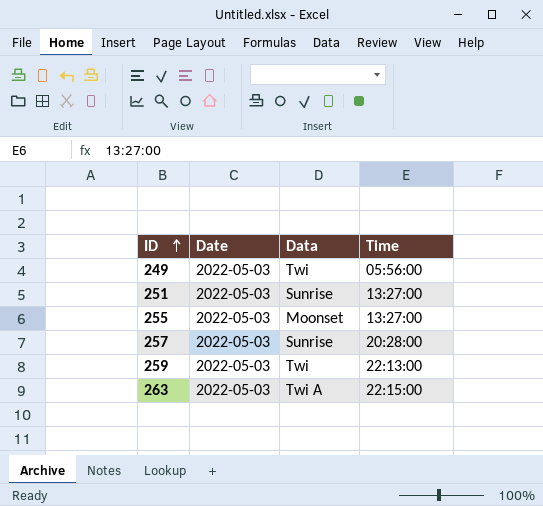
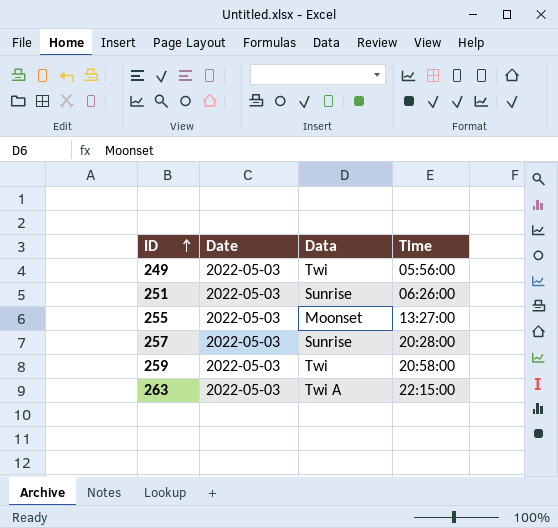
251 | Time: 13:27:00 -> 06:26:00
259 | Time: 22:13:00 -> 20:58:00

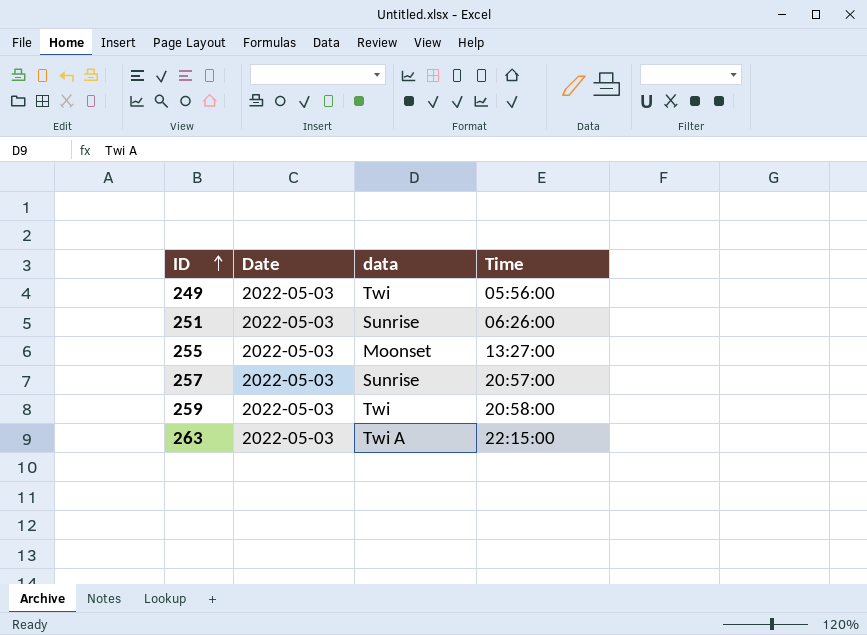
column name: Data -> data
257 | Time: 20:28:00 -> 20:57:00

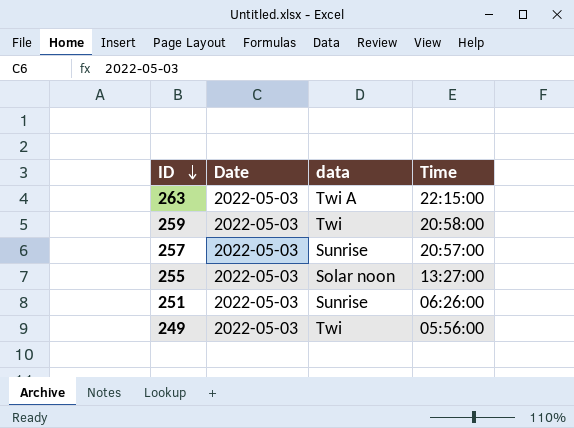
row order: ID ascending -> ID descending
255 | data: Moonset -> Solar noon

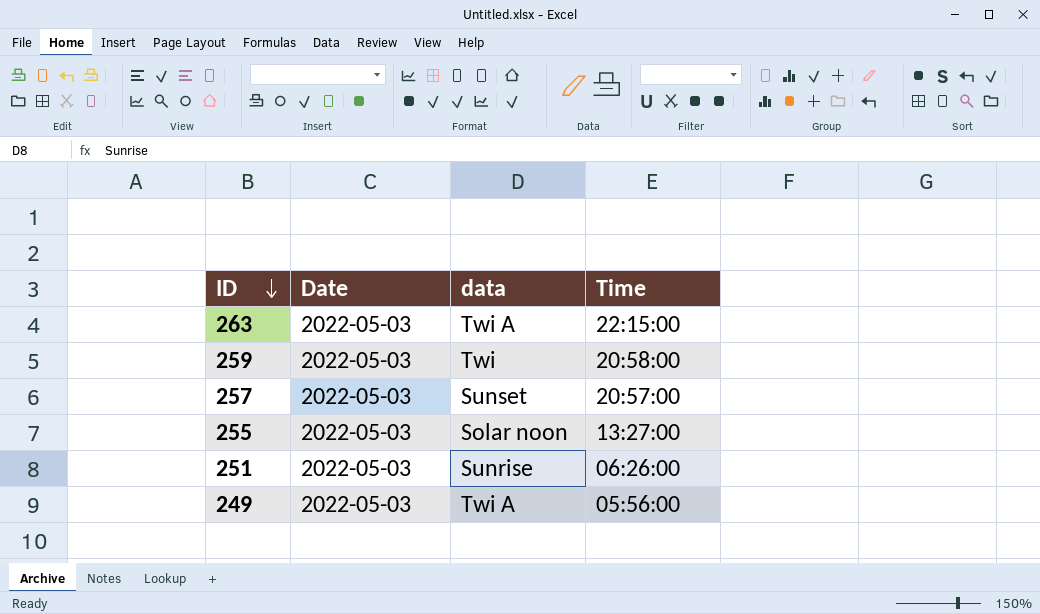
257 | data: Sunrise -> Sunset
249 | data: Twi -> Twi A

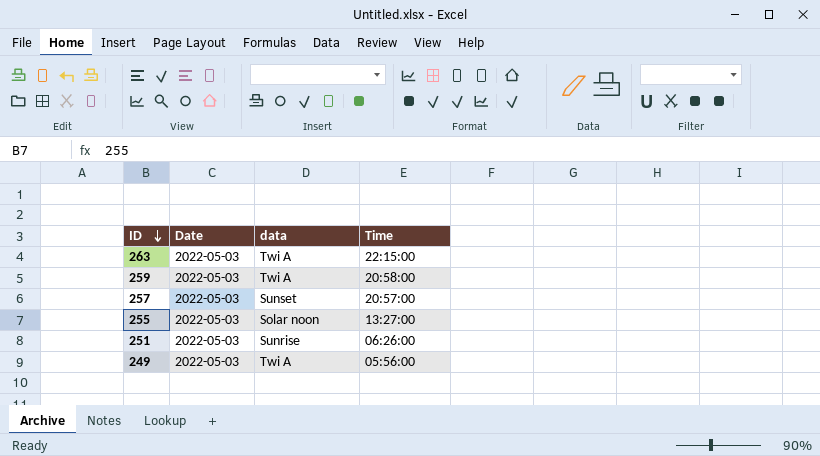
259 | data: Twi -> Twi A

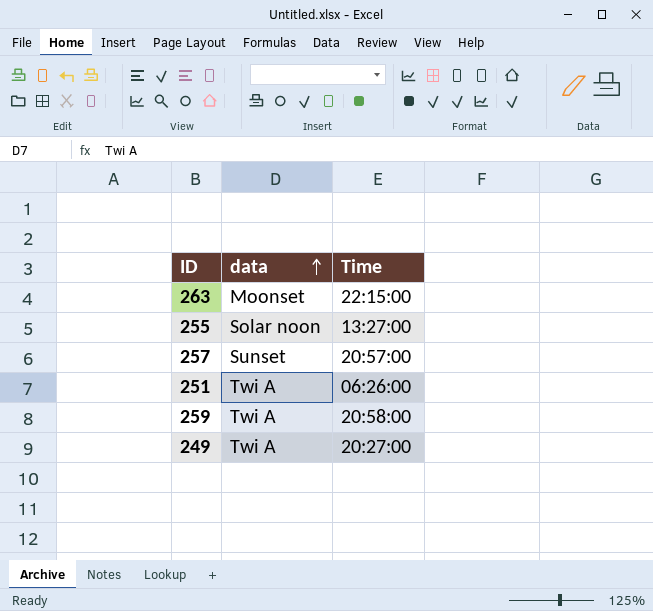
row order: ID descending -> data ascending
column Date | position: 2 -> none
263 | data: Twi A -> Moonset
251 | data: Sunrise -> Twi A
249 | Time: 05:56:00 -> 20:27:00

